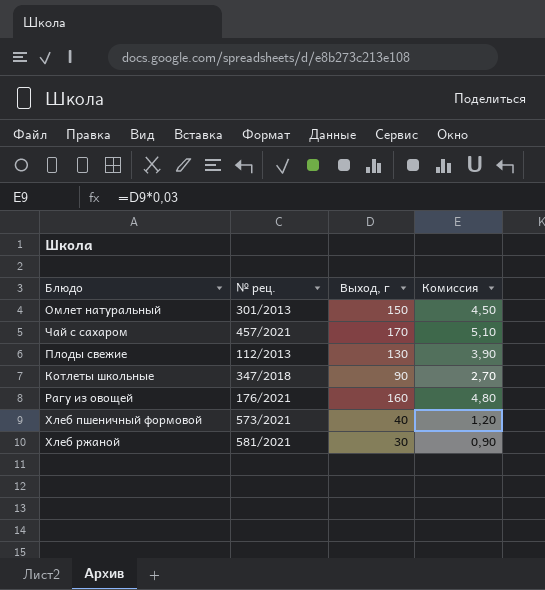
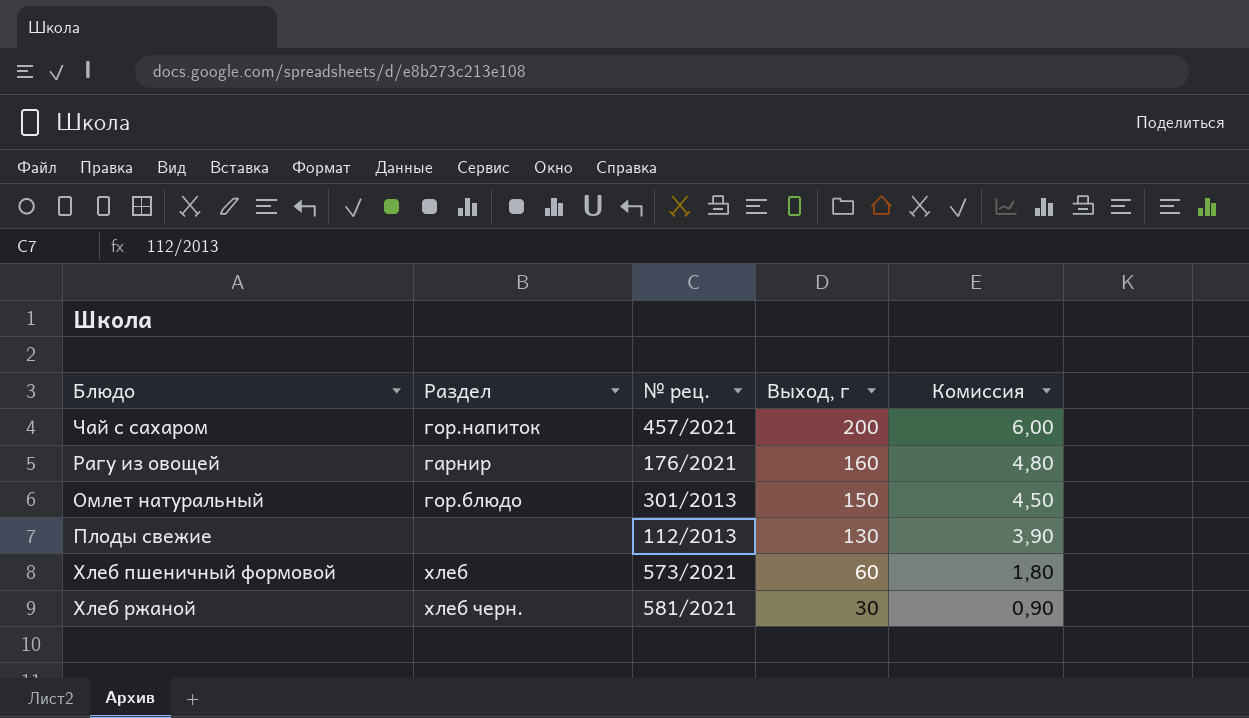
row order: none -> Выход, г descending
column Раздел | position: none -> 2
row Котлеты школьные: 347/2018 | 90 | 2,70 -> none
Чай с сахаром | Выход, г: 170 -> 200
Чай с сахаром | Комиссия: 5,10 -> 6,00
Хлеб пшеничный формовой | Выход, г: 40 -> 60
Хлеб пшеничный формовой | Комиссия: 1,20 -> 1,80

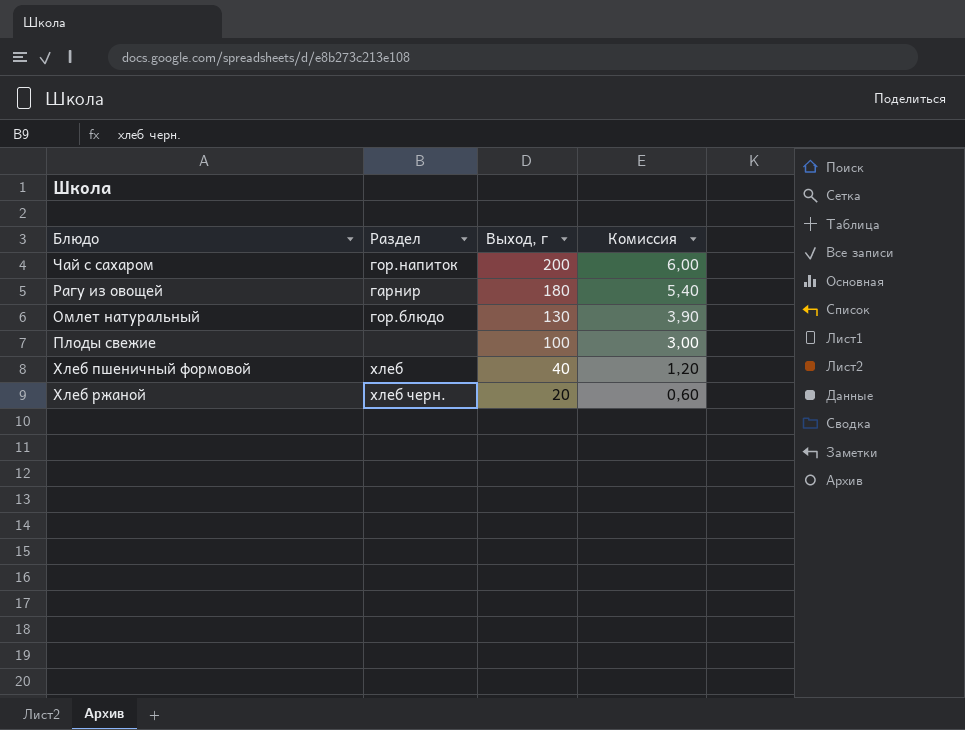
column № рец. | position: 3 -> none
Рагу из овощей | Выход, г: 160 -> 180
Рагу из овощей | Комиссия: 4,80 -> 5,40
Омлет натуральный | Выход, г: 150 -> 130
Омлет натуральный | Комиссия: 4,50 -> 3,90
Плоды свежие | Выход, г: 130 -> 100
Плоды свежие | Комиссия: 3,90 -> 3,00
Хлеб пшеничный формовой | Выход, г: 60 -> 40
Хлеб пшеничный формовой | Комиссия: 1,80 -> 1,20
Хлеб ржаной | Выход, г: 30 -> 20
Хлеб ржаной | Комиссия: 0,90 -> 0,60

